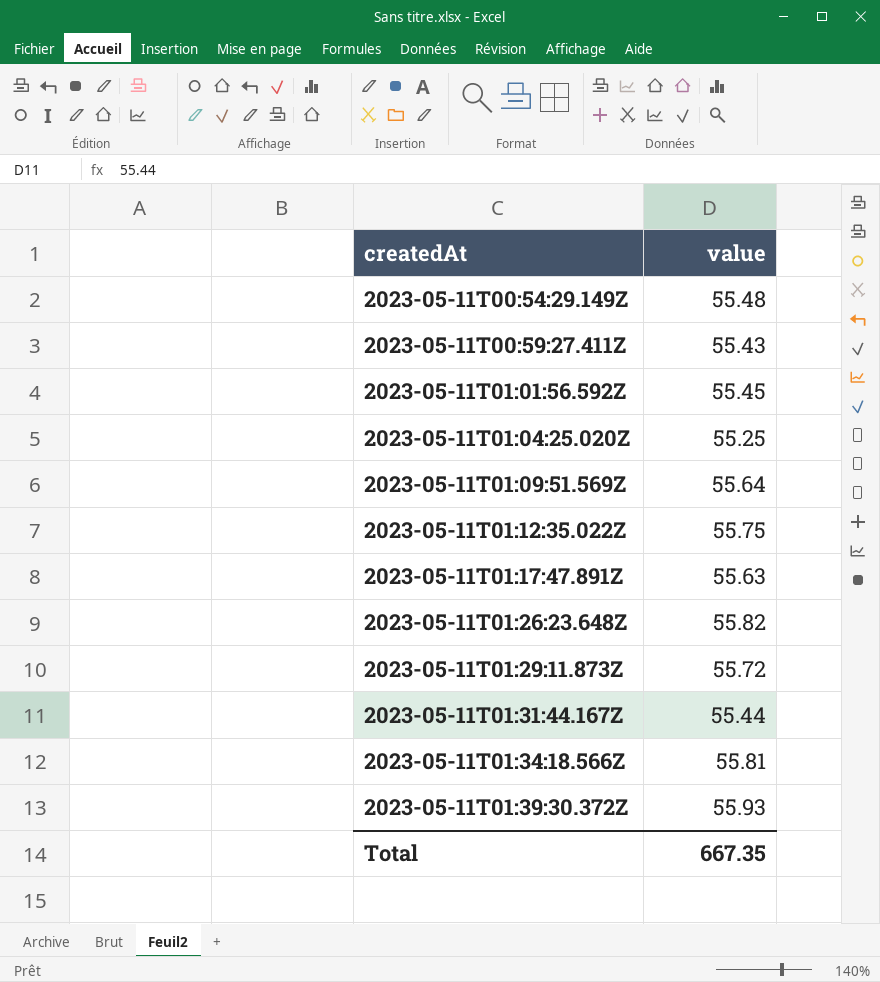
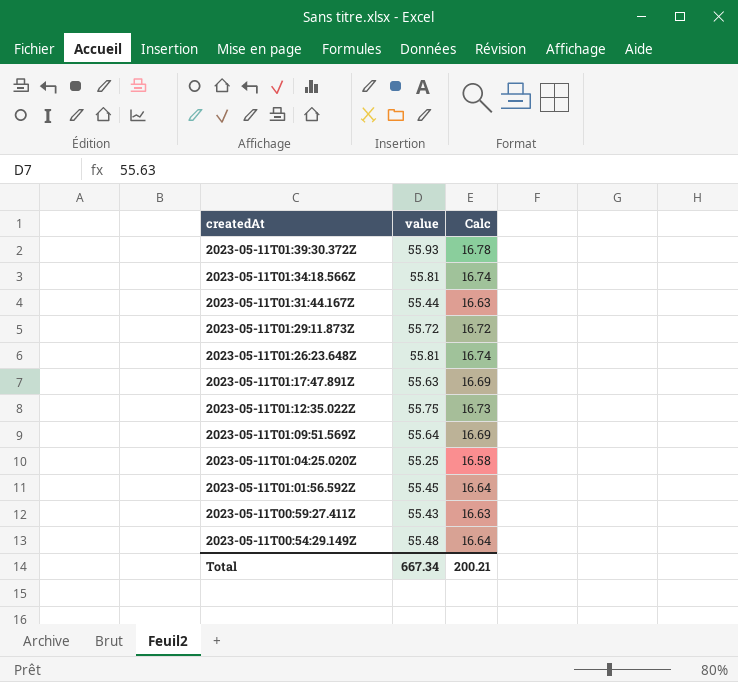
row order: createdAt ascending -> createdAt descending
column Calc | formula: none -> [value] * 0.3
2023-05-11T01:26:23.648Z | value: 55.82 -> 55.81
Total | value: 667.35 -> 667.34

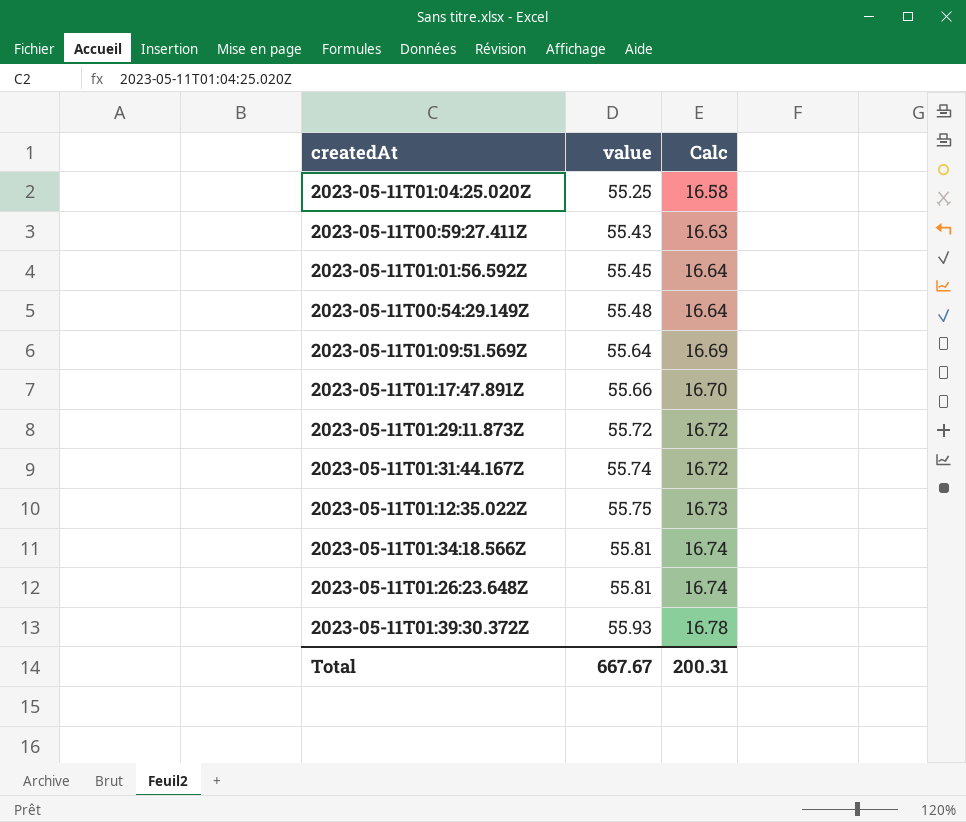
row order: createdAt descending -> value ascending
2023-05-11T01:17:47.891Z | value: 55.63 -> 55.66
2023-05-11T01:17:47.891Z | Calc: 16.69 -> 16.70
2023-05-11T01:31:44.167Z | value: 55.44 -> 55.74
2023-05-11T01:31:44.167Z | Calc: 16.63 -> 16.72
Total | value: 667.34 -> 667.67
Total | Calc: 200.21 -> 200.31

